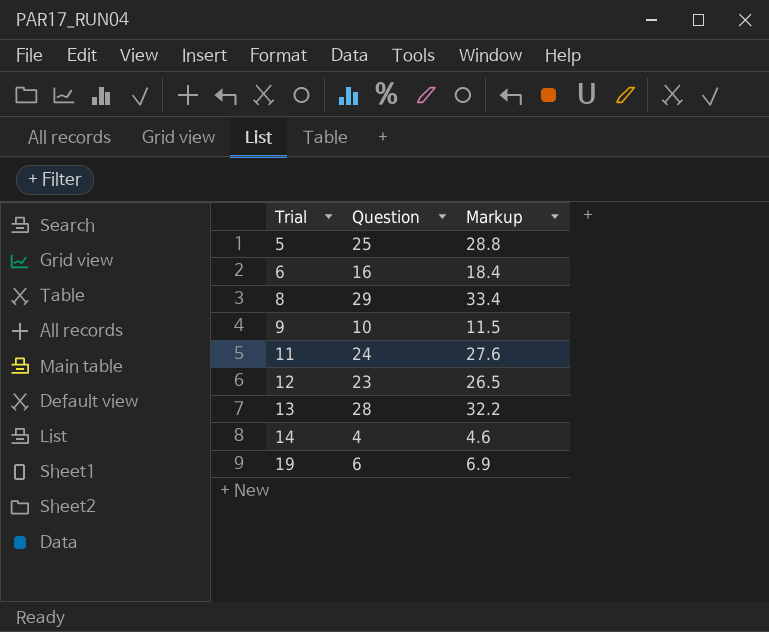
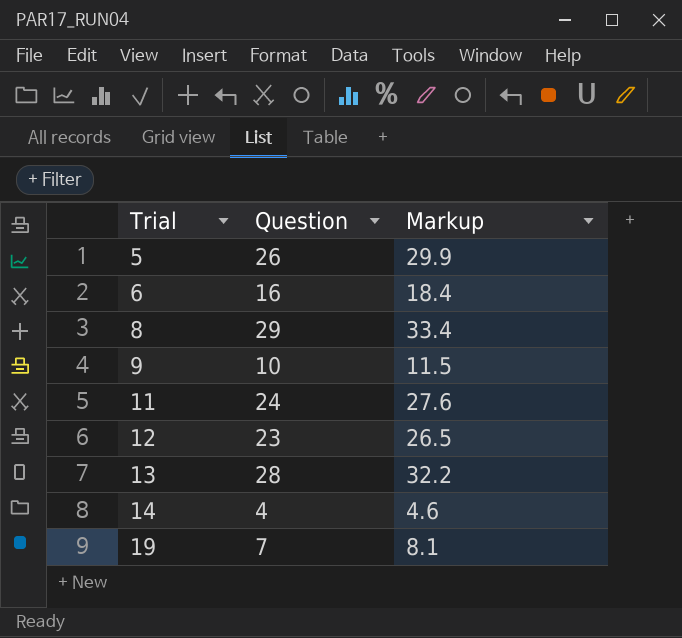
5 | Question: 25 -> 26
5 | Markup: 28.8 -> 29.9
19 | Question: 6 -> 7
19 | Markup: 6.9 -> 8.1

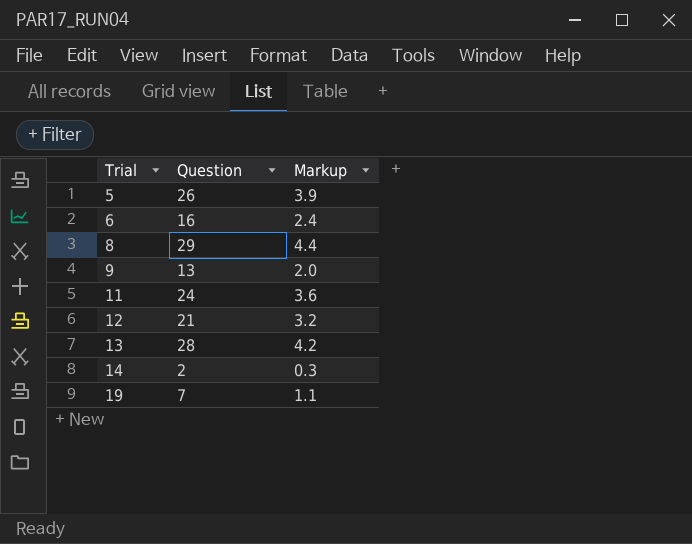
column Markup | formula: [Question] * 1.15 -> [Question] * 0.15
9 | Question: 10 -> 13
12 | Question: 23 -> 21
14 | Question: 4 -> 2

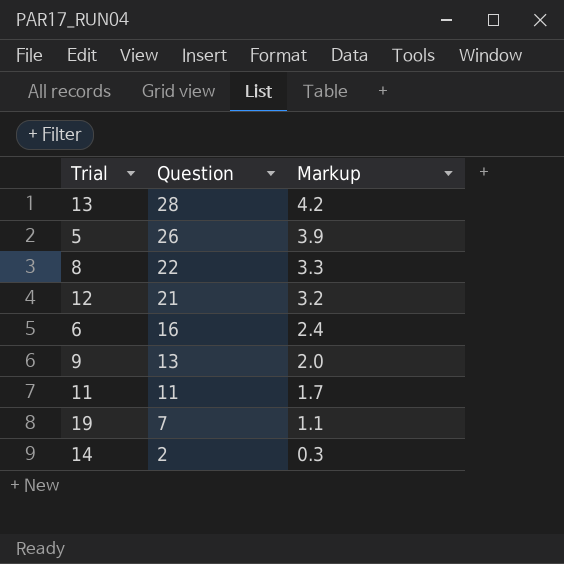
row order: Trial ascending -> Question descending
8 | Question: 29 -> 22
8 | Markup: 4.4 -> 3.3
11 | Question: 24 -> 11
11 | Markup: 3.6 -> 1.7

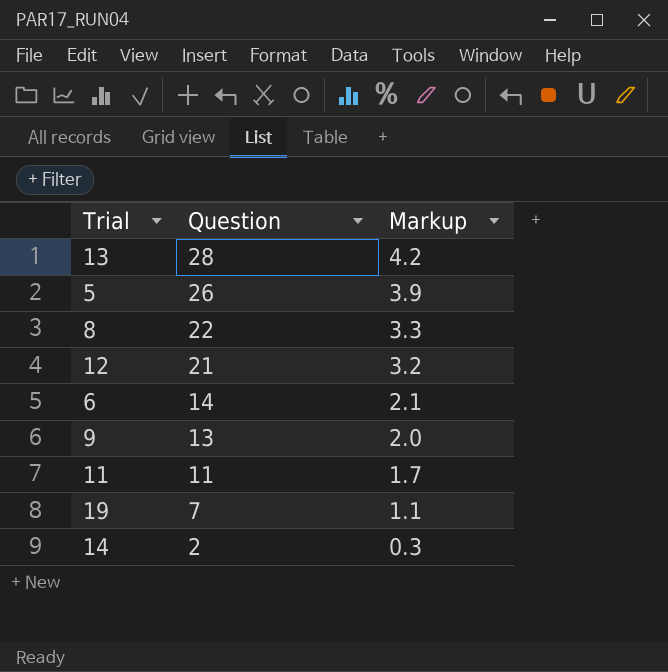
6 | Question: 16 -> 14
6 | Markup: 2.4 -> 2.1

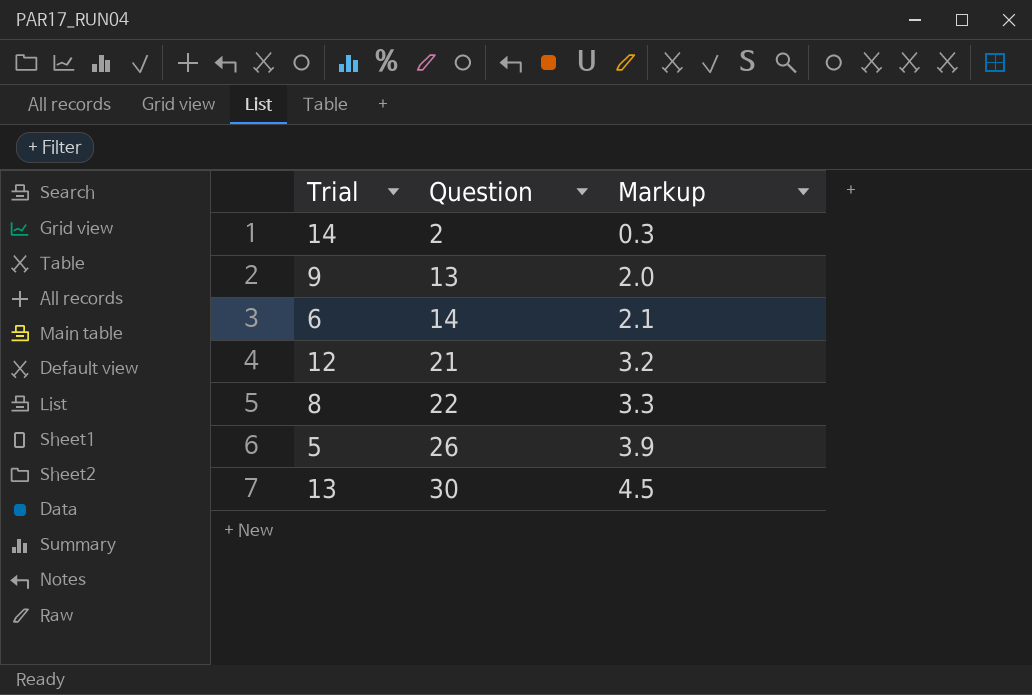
row order: Question descending -> Question ascending
row 11: 11 | 1.7 -> none
row 19: 7 | 1.1 -> none
13 | Question: 28 -> 30
13 | Markup: 4.2 -> 4.5

